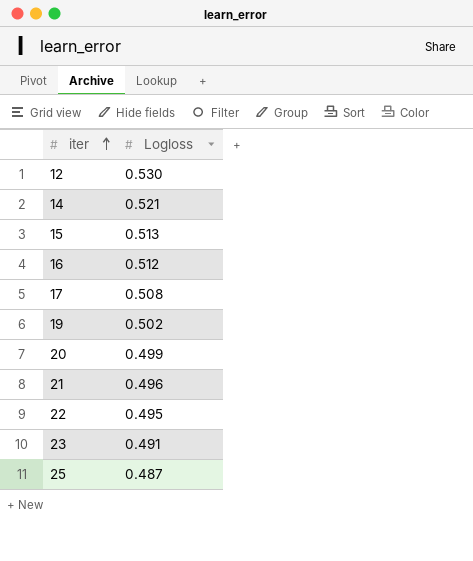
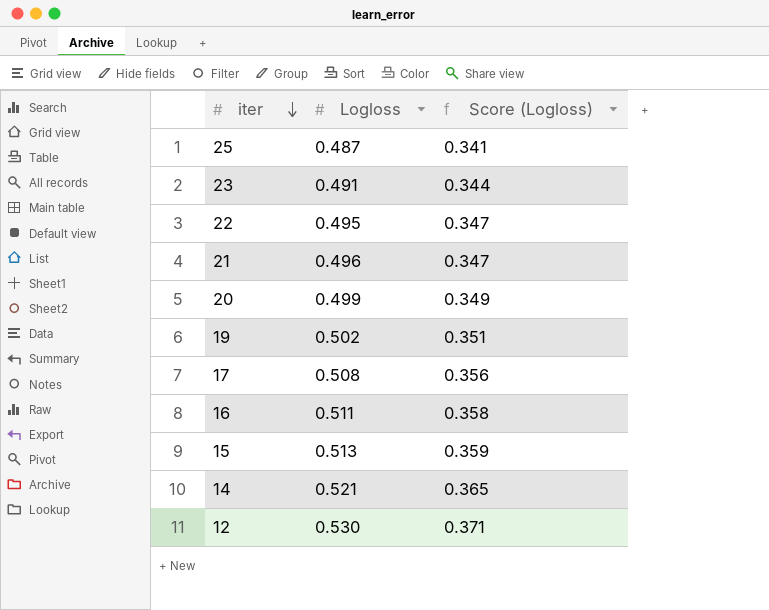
row order: iter ascending -> iter descending
column Score (Logloss) | formula: none -> [Logloss] * 0.7
16 | Logloss: 0.512 -> 0.511

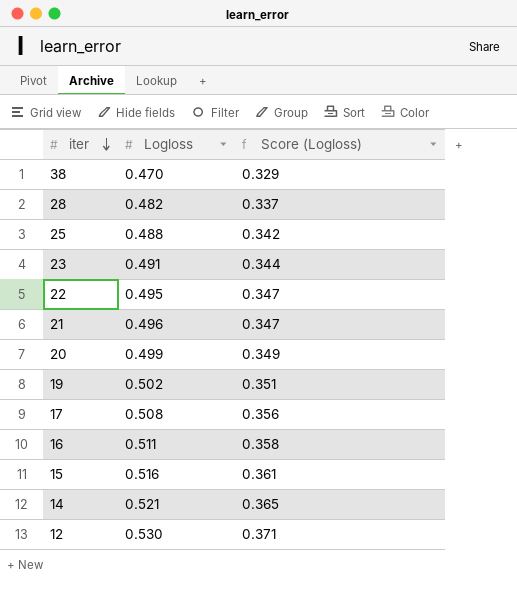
row 38: none -> 0.470 | 0.329
row 28: none -> 0.482 | 0.337
25 | Logloss: 0.487 -> 0.488
25 | Score (Logloss): 0.341 -> 0.342
15 | Logloss: 0.513 -> 0.516
15 | Score (Logloss): 0.359 -> 0.361

